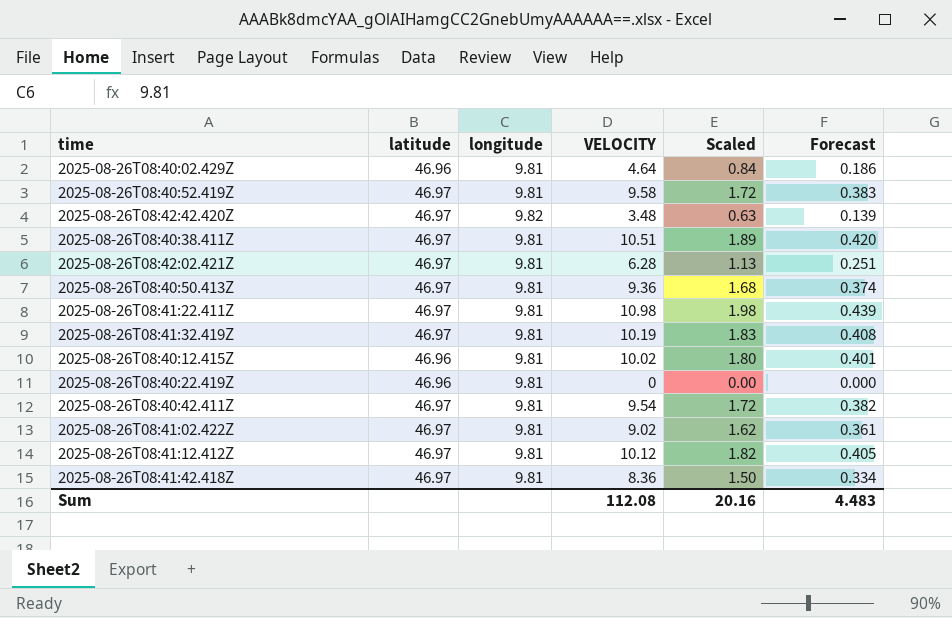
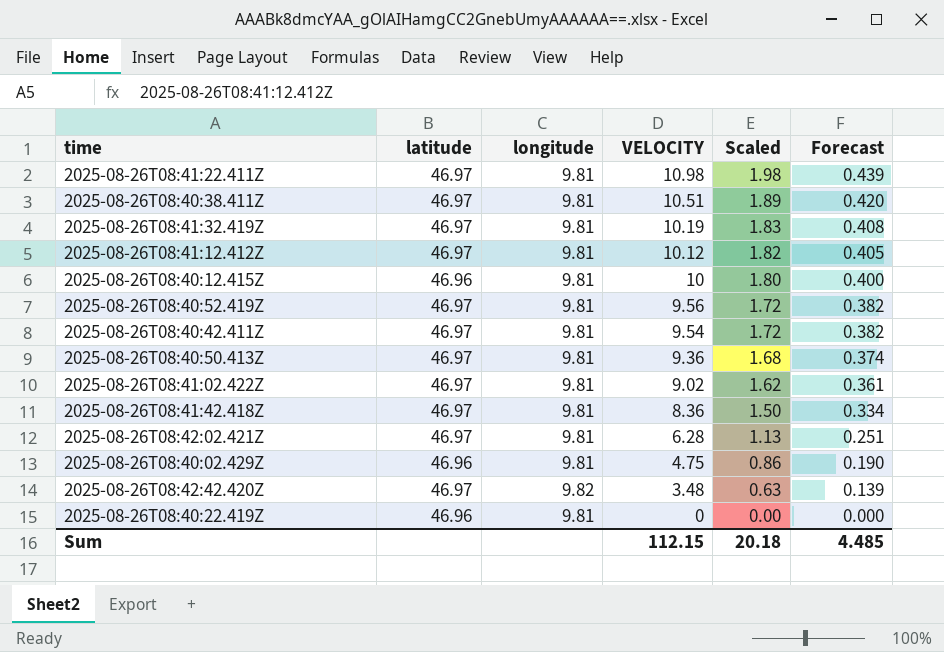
row order: none -> VELOCITY descending
2025-08-26T08:40:12.415Z | VELOCITY: 10.02 -> 10
2025-08-26T08:40:12.415Z | Forecast: 0.401 -> 0.400
2025-08-26T08:40:52.419Z | VELOCITY: 9.58 -> 9.56
2025-08-26T08:40:52.419Z | Forecast: 0.383 -> 0.382
2025-08-26T08:40:02.429Z | VELOCITY: 4.64 -> 4.75
2025-08-26T08:40:02.429Z | Scaled: 0.84 -> 0.86
2025-08-26T08:40:02.429Z | Forecast: 0.186 -> 0.190
Sum | VELOCITY: 112.08 -> 112.15
Sum | Scaled: 20.16 -> 20.18
Sum | Forecast: 4.483 -> 4.485

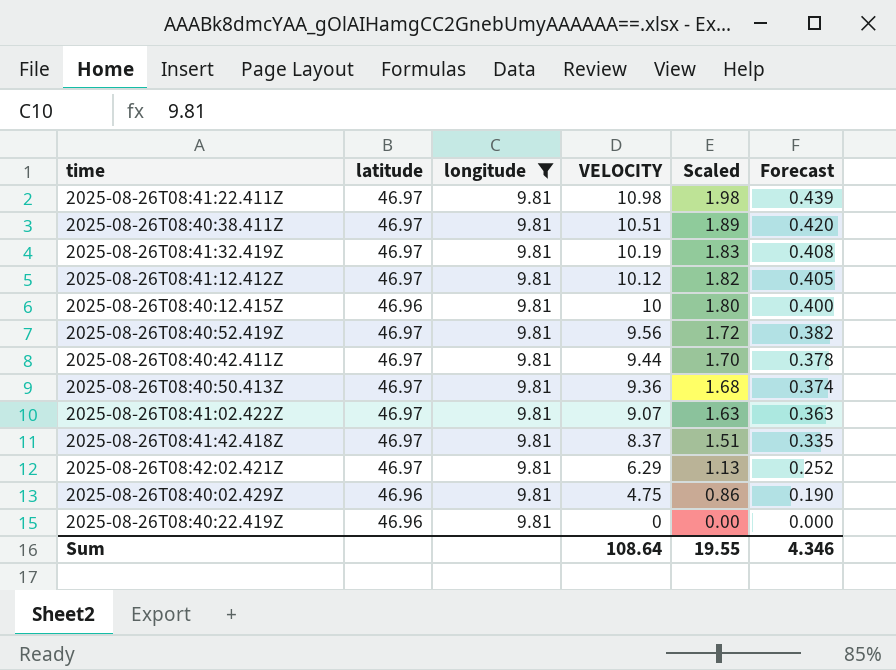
filter: none -> longitude = 9.81
2025-08-26T08:40:42.411Z | VELOCITY: 9.54 -> 9.44
2025-08-26T08:40:42.411Z | Scaled: 1.72 -> 1.70
2025-08-26T08:40:42.411Z | Forecast: 0.382 -> 0.378
2025-08-26T08:41:02.422Z | VELOCITY: 9.02 -> 9.07
2025-08-26T08:41:02.422Z | Scaled: 1.62 -> 1.63
2025-08-26T08:41:02.422Z | Forecast: 0.361 -> 0.363
2025-08-26T08:41:42.418Z | VELOCITY: 8.36 -> 8.37
2025-08-26T08:41:42.418Z | Scaled: 1.50 -> 1.51
2025-08-26T08:41:42.418Z | Forecast: 0.334 -> 0.335
2025-08-26T08:42:02.421Z | VELOCITY: 6.28 -> 6.29
2025-08-26T08:42:02.421Z | Forecast: 0.251 -> 0.252
Sum | VELOCITY: 112.15 -> 108.64
Sum | Scaled: 20.18 -> 19.55
Sum | Forecast: 4.485 -> 4.346

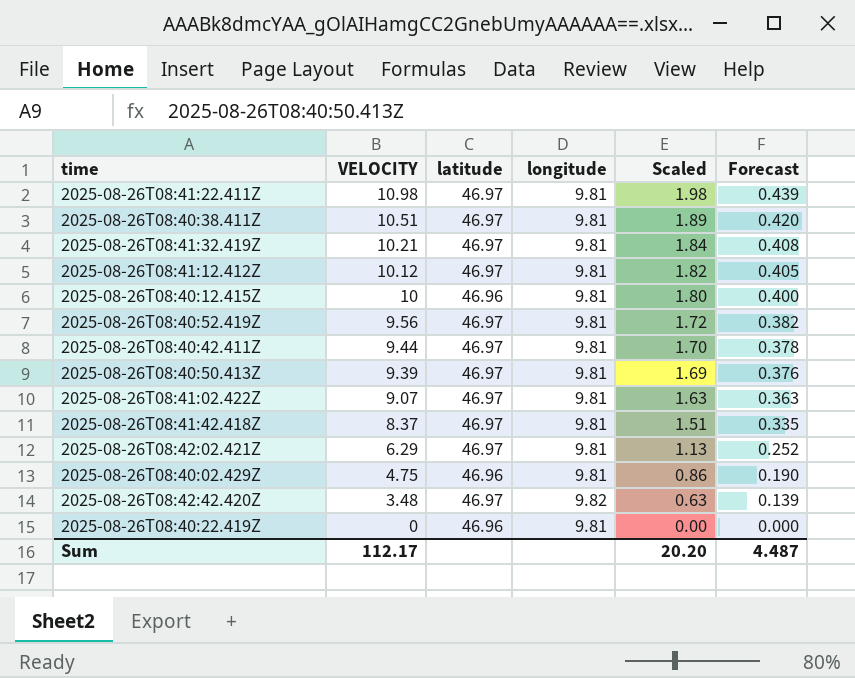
filter: longitude = 9.81 -> none
column VELOCITY | position: 4 -> 2
2025-08-26T08:41:32.419Z | VELOCITY: 10.19 -> 10.21
2025-08-26T08:41:32.419Z | Scaled: 1.83 -> 1.84
2025-08-26T08:40:50.413Z | VELOCITY: 9.36 -> 9.39
2025-08-26T08:40:50.413Z | Scaled: 1.68 -> 1.69
2025-08-26T08:40:50.413Z | Forecast: 0.374 -> 0.376
Sum | VELOCITY: 108.64 -> 112.17
Sum | Scaled: 19.55 -> 20.20
Sum | Forecast: 4.346 -> 4.487

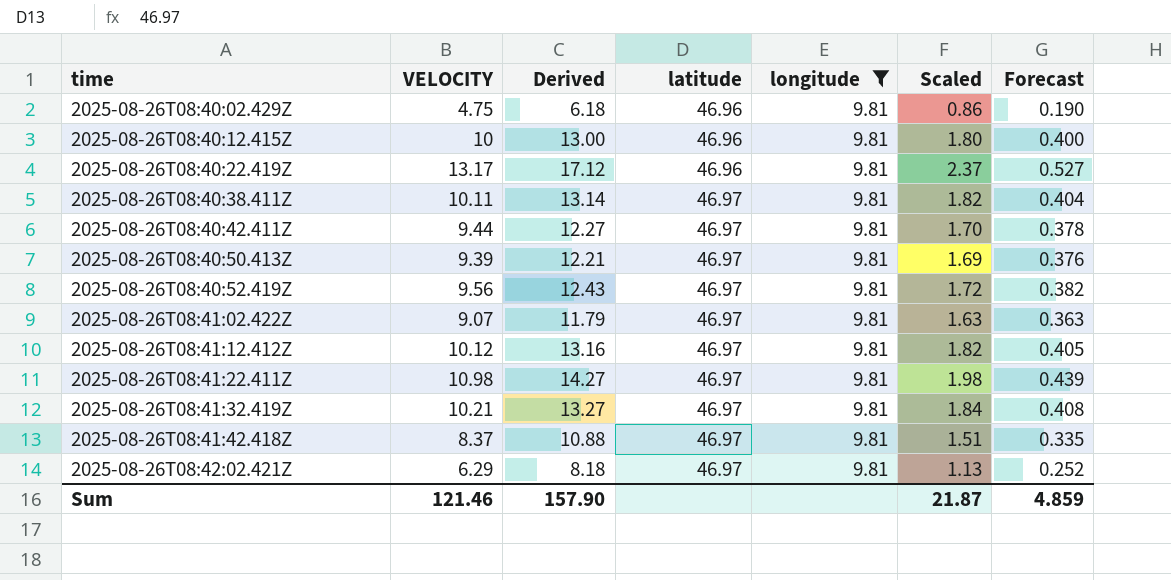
filter: none -> longitude = 9.81
row order: VELOCITY descending -> time ascending
column Derived | formula: none -> [VELOCITY] * 1.3
2025-08-26T08:40:22.419Z | VELOCITY: 0 -> 13.17
2025-08-26T08:40:22.419Z | Scaled: 0.00 -> 2.37
2025-08-26T08:40:22.419Z | Forecast: 0.000 -> 0.527
2025-08-26T08:40:38.411Z | VELOCITY: 10.51 -> 10.11
2025-08-26T08:40:38.411Z | Scaled: 1.89 -> 1.82
2025-08-26T08:40:38.411Z | Forecast: 0.420 -> 0.404
Sum | VELOCITY: 112.17 -> 121.46
Sum | Scaled: 20.20 -> 21.87
Sum | Forecast: 4.487 -> 4.859

